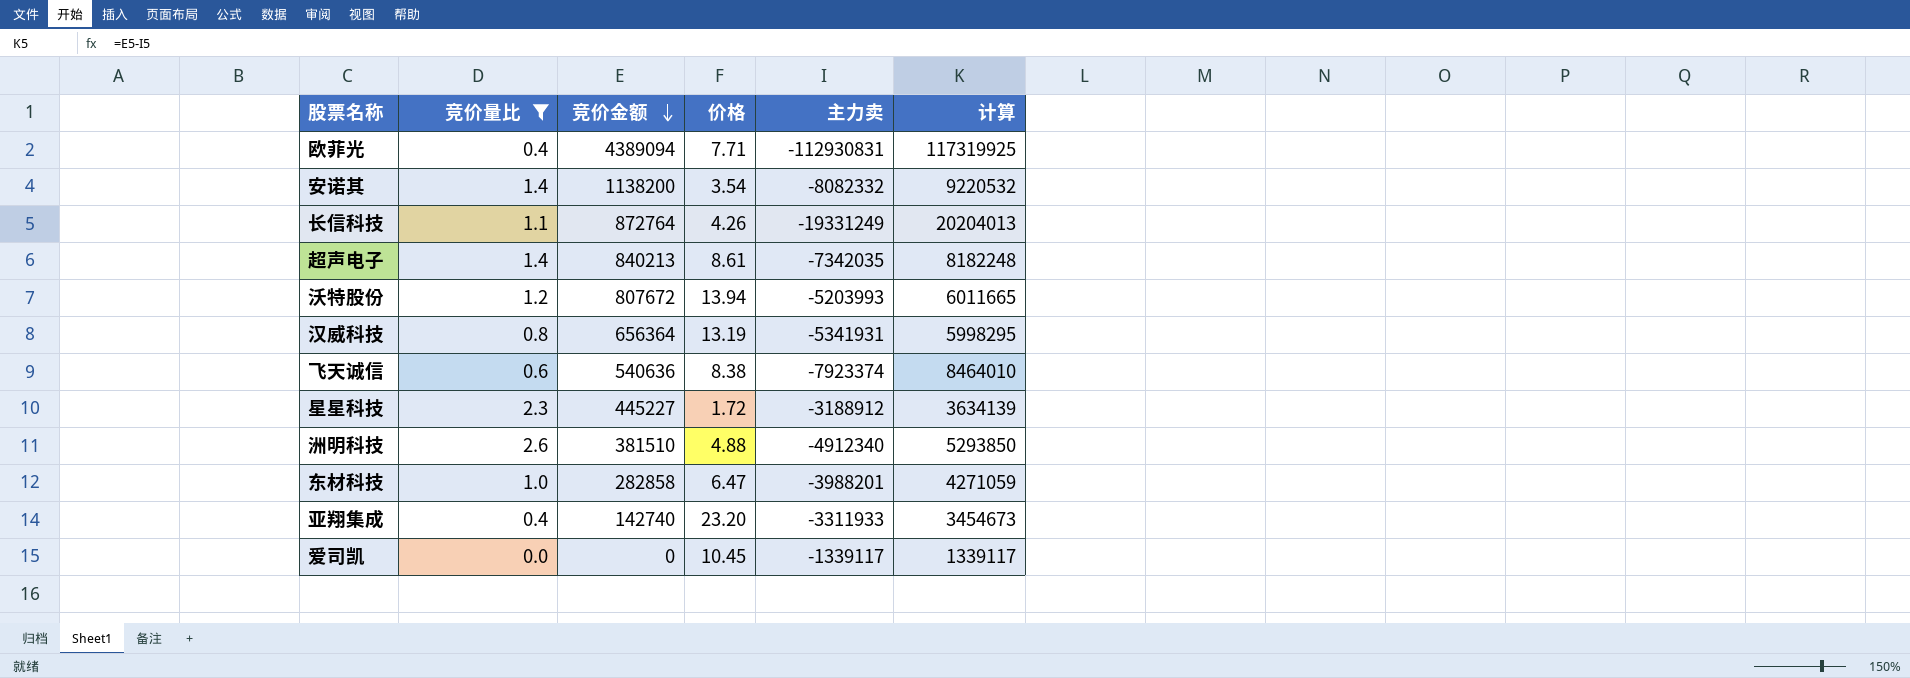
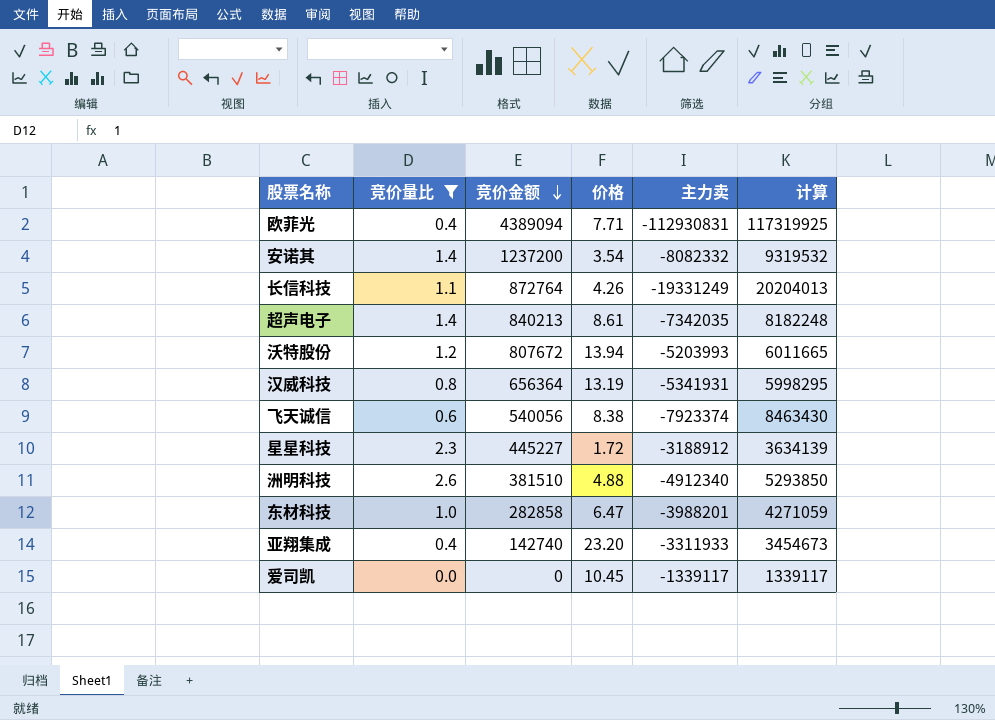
安诺其 | 竞价金额: 1138200 -> 1237200
安诺其 | 计算: 9220532 -> 9319532
飞天诚信 | 竞价金额: 540636 -> 540056
飞天诚信 | 计算: 8464010 -> 8463430

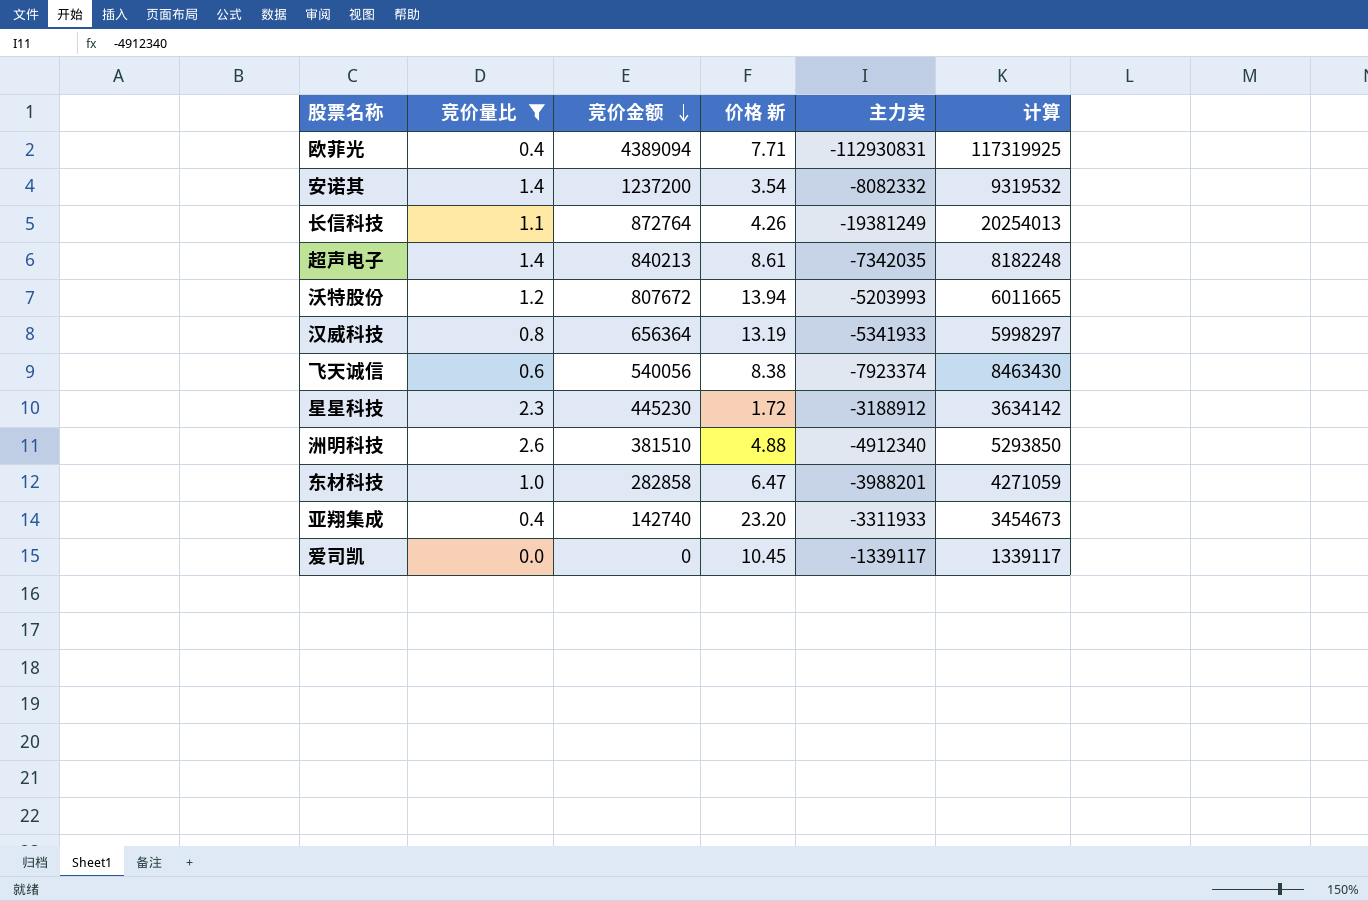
column name: 价格 -> 价格 新
长信科技 | 主力卖: -19331249 -> -19381249
长信科技 | 计算: 20204013 -> 20254013
汉威科技 | 主力卖: -5341931 -> -5341933
汉威科技 | 计算: 5998295 -> 5998297
星星科技 | 竞价金额: 445227 -> 445230
星星科技 | 计算: 3634139 -> 3634142

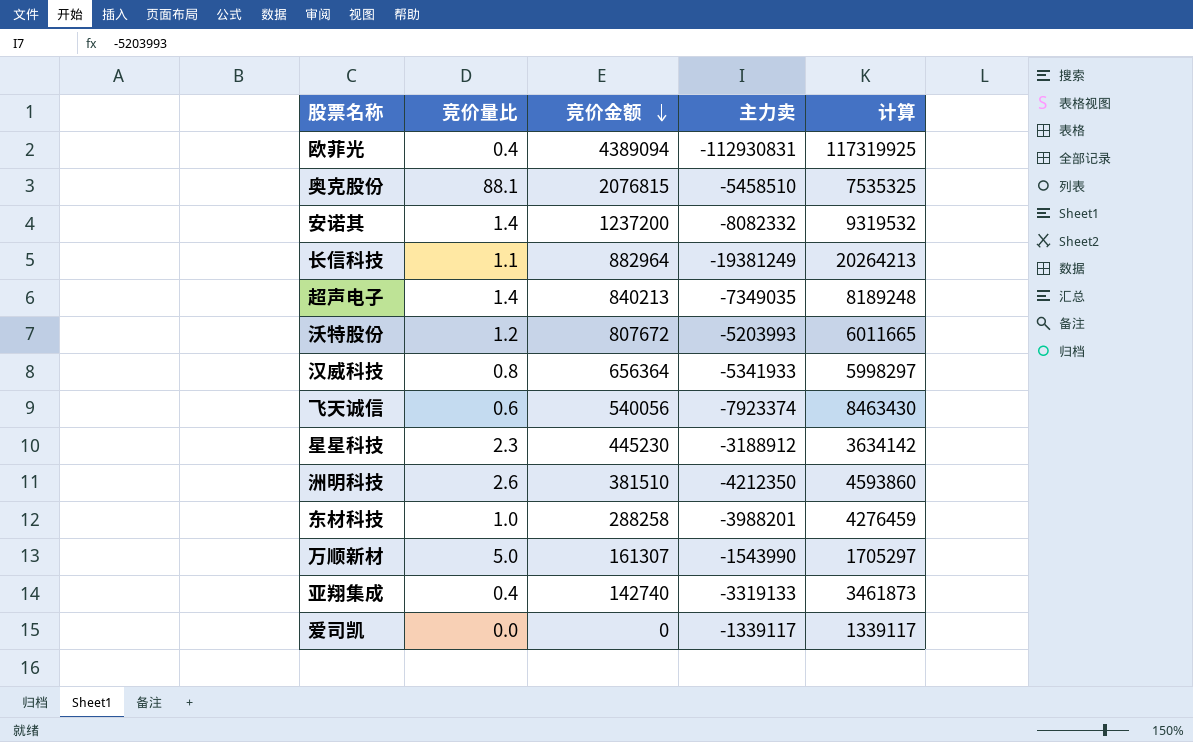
filter: 竞价量比 <= 2.6 -> none
column 价格 新 | position: 4 -> none
长信科技 | 竞价金额: 872764 -> 882964
长信科技 | 计算: 20254013 -> 20264213
超声电子 | 主力卖: -7342035 -> -7349035
超声电子 | 计算: 8182248 -> 8189248
洲明科技 | 主力卖: -4912340 -> -4212350
洲明科技 | 计算: 5293850 -> 4593860
东材科技 | 竞价金额: 282858 -> 288258
东材科技 | 计算: 4271059 -> 4276459
亚翔集成 | 主力卖: -3311933 -> -3319133
亚翔集成 | 计算: 3454673 -> 3461873

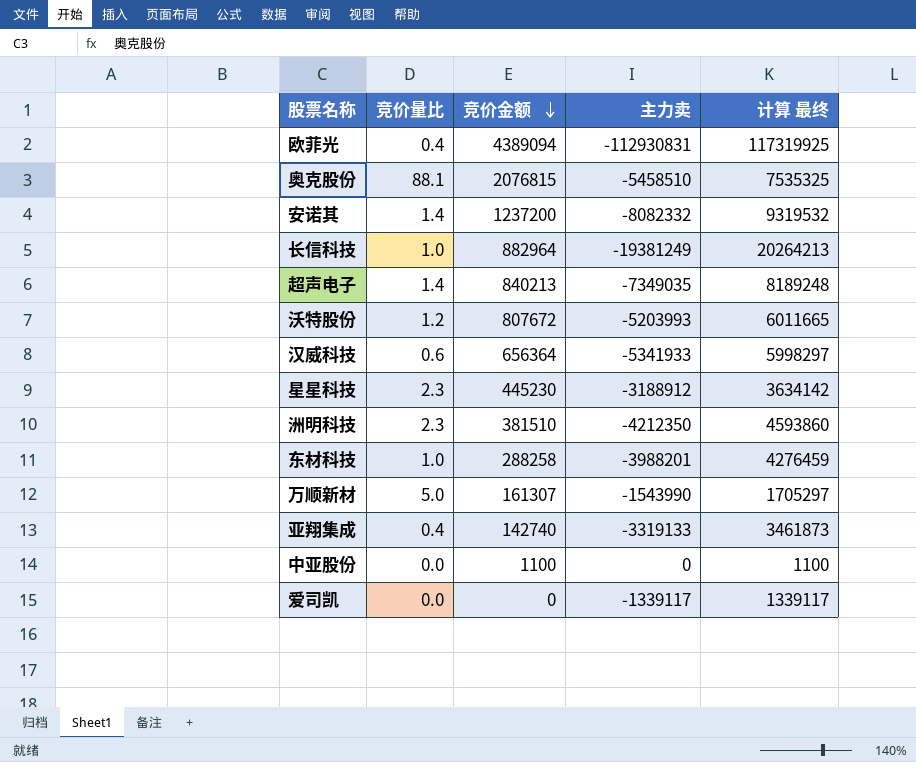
column name: 计算 -> 计算 最终
row 飞天诚信: 0.6 | 540056 | -7923374 | 8463430 -> none
长信科技 | 竞价量比: 1.1 -> 1.0
汉威科技 | 竞价量比: 0.8 -> 0.6
洲明科技 | 竞价量比: 2.6 -> 2.3
row 中亚股份: none -> 0.0 | 1100 | 0 | 1100

